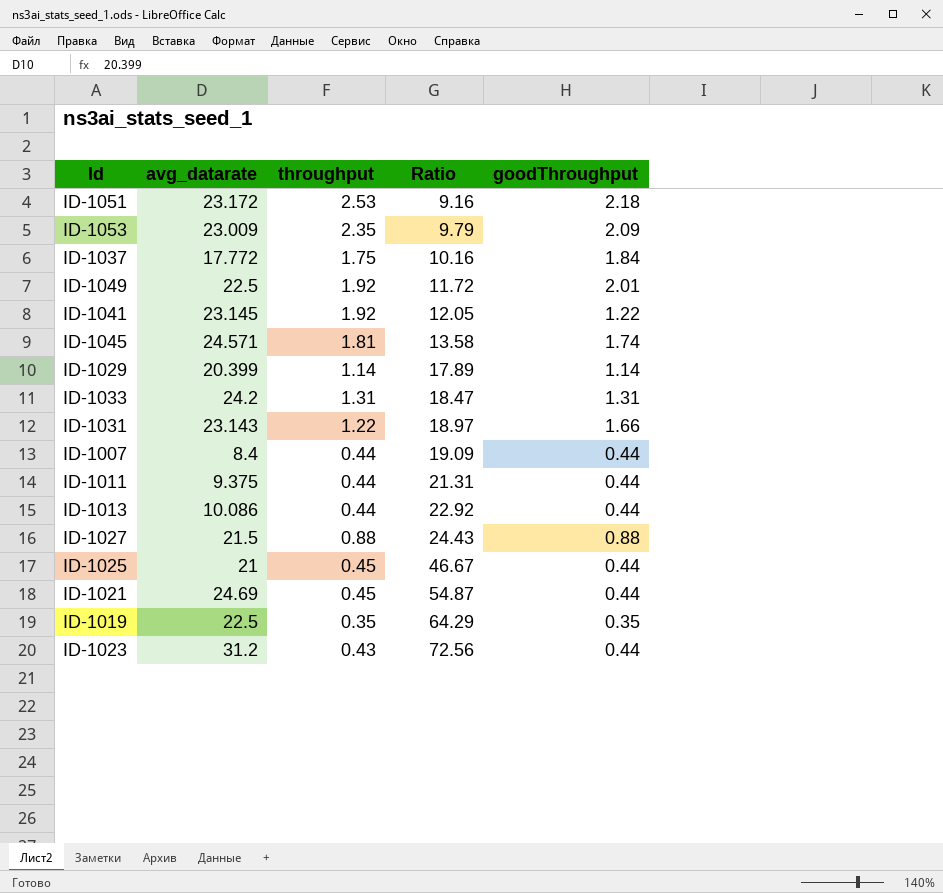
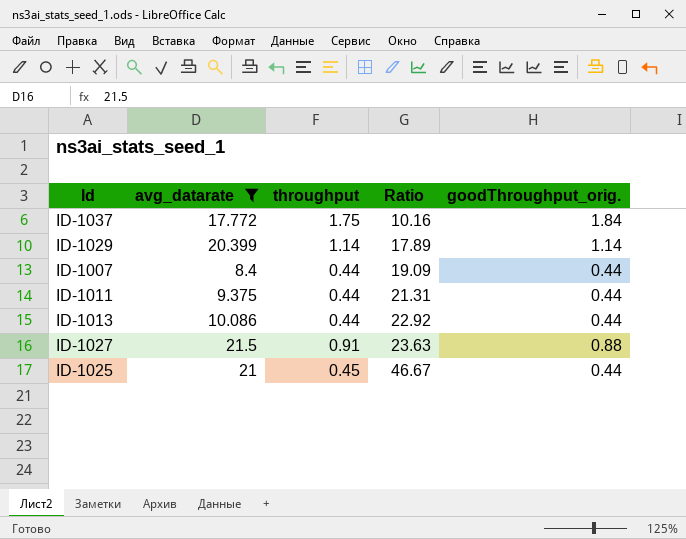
filter: none -> avg_datarate <= 21.5
column name: goodThroughput -> goodThroughput_orig.
ID-1027 | throughput: 0.88 -> 0.91
ID-1027 | Ratio: 24.43 -> 23.63

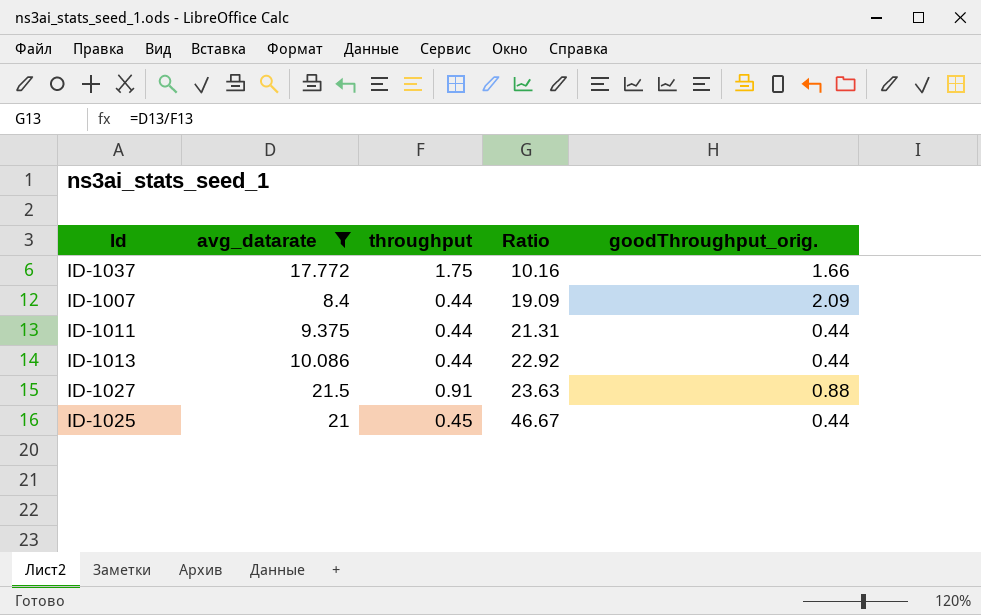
row ID-1029: 20.399 | 1.14 | 17.89 | 1.14 -> none
ID-1037 | goodThroughput_orig.: 1.84 -> 1.66
ID-1007 | goodThroughput_orig.: 0.44 -> 2.09

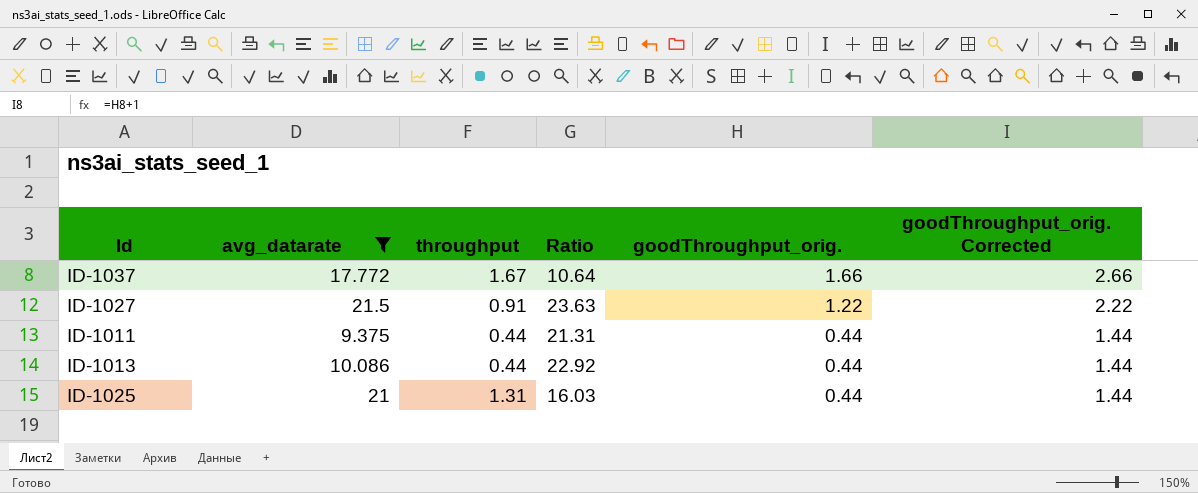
row order: Ratio ascending -> goodThroughput_orig. descending
column goodThroughput_orig. Corrected | formula: none -> [goodThroughput_orig.] + 1
row ID-1007: 8.4 | 0.44 | 19.09 | 2.09 -> none
ID-1037 | throughput: 1.75 -> 1.67
ID-1037 | Ratio: 10.16 -> 10.64
ID-1027 | goodThroughput_orig.: 0.88 -> 1.22
ID-1025 | throughput: 0.45 -> 1.31
ID-1025 | Ratio: 46.67 -> 16.03

